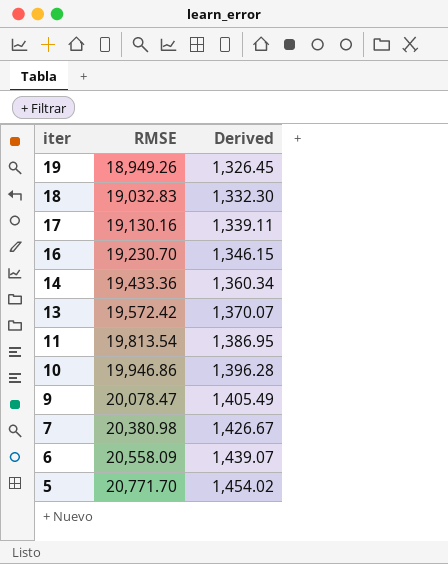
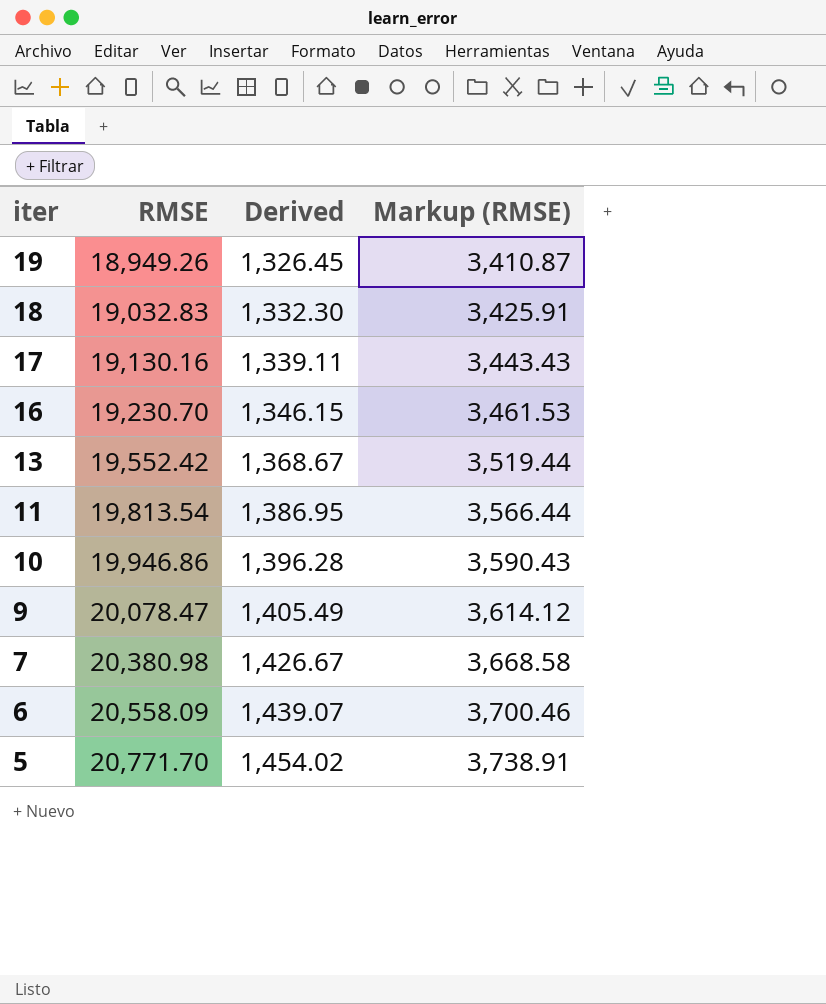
column Markup (RMSE) | formula: none -> [RMSE] * 0.18
row 14: 19,433.36 | 1,360.34 -> none
13 | RMSE: 19,572.42 -> 19,552.42
13 | Derived: 1,370.07 -> 1,368.67

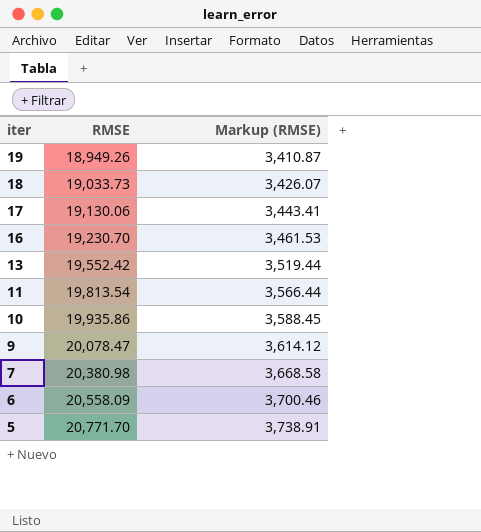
column Derived | formula: [RMSE] * 0.07 -> none
18 | RMSE: 19,032.83 -> 19,033.73
18 | Markup (RMSE): 3,425.91 -> 3,426.07
17 | RMSE: 19,130.16 -> 19,130.06
17 | Markup (RMSE): 3,443.43 -> 3,443.41
10 | RMSE: 19,946.86 -> 19,935.86
10 | Markup (RMSE): 3,590.43 -> 3,588.45

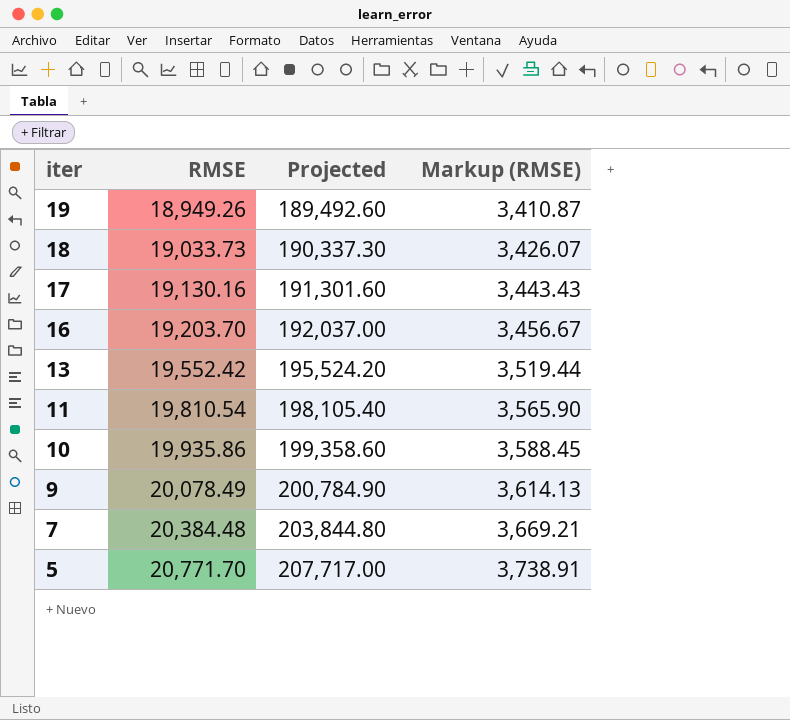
column Projected | formula: none -> [RMSE] * 10
row 6: 20,558.09 | 3,700.46 -> none
17 | RMSE: 19,130.06 -> 19,130.16
17 | Markup (RMSE): 3,443.41 -> 3,443.43
16 | RMSE: 19,230.70 -> 19,203.70
16 | Markup (RMSE): 3,461.53 -> 3,456.67
11 | RMSE: 19,813.54 -> 19,810.54
11 | Markup (RMSE): 3,566.44 -> 3,565.90
9 | RMSE: 20,078.47 -> 20,078.49
9 | Markup (RMSE): 3,614.12 -> 3,614.13
7 | RMSE: 20,380.98 -> 20,384.48
7 | Markup (RMSE): 3,668.58 -> 3,669.21

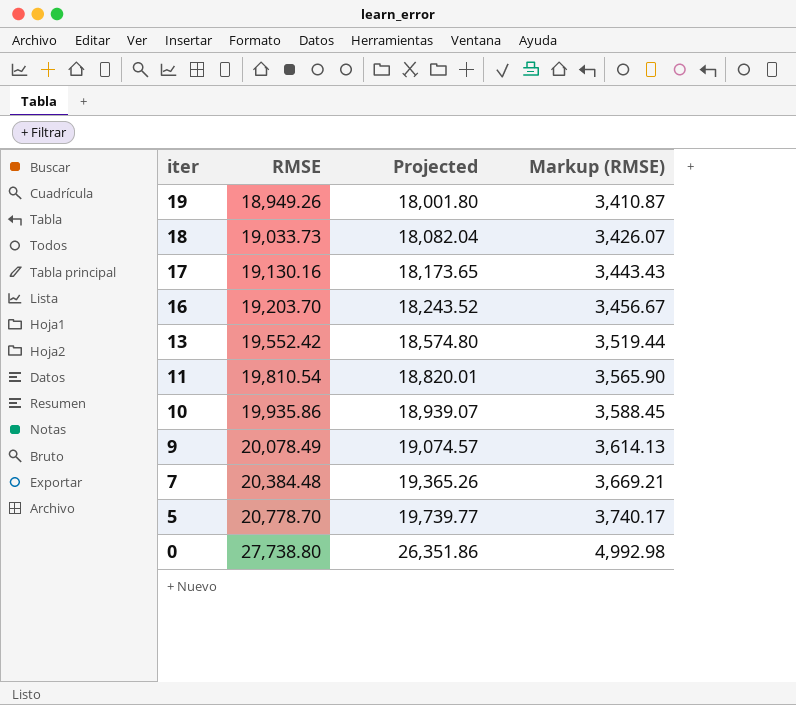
column Projected | formula: [RMSE] * 10 -> [RMSE] * 0.95
5 | RMSE: 20,771.70 -> 20,778.70
5 | Markup (RMSE): 3,738.91 -> 3,740.17
row 0: none -> 27,738.80 | 26,351.86 | 4,992.98

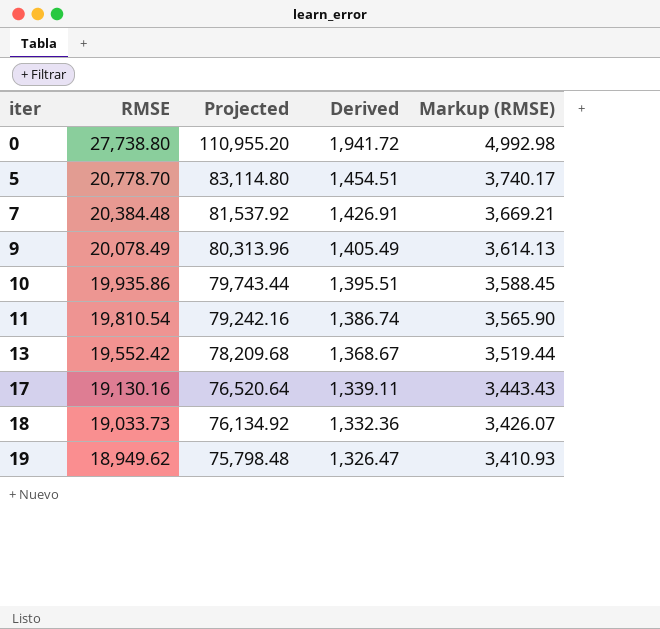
row order: iter descending -> iter ascending
column Projected | formula: [RMSE] * 0.95 -> [RMSE] * 4
column Derived | formula: none -> [RMSE] * 0.07
row 16: 19,203.70 | 18,243.52 | 3,456.67 -> none
19 | RMSE: 18,949.26 -> 18,949.62
19 | Markup (RMSE): 3,410.87 -> 3,410.93

